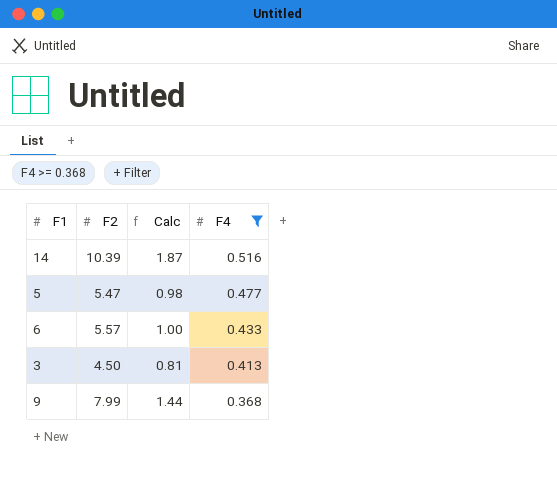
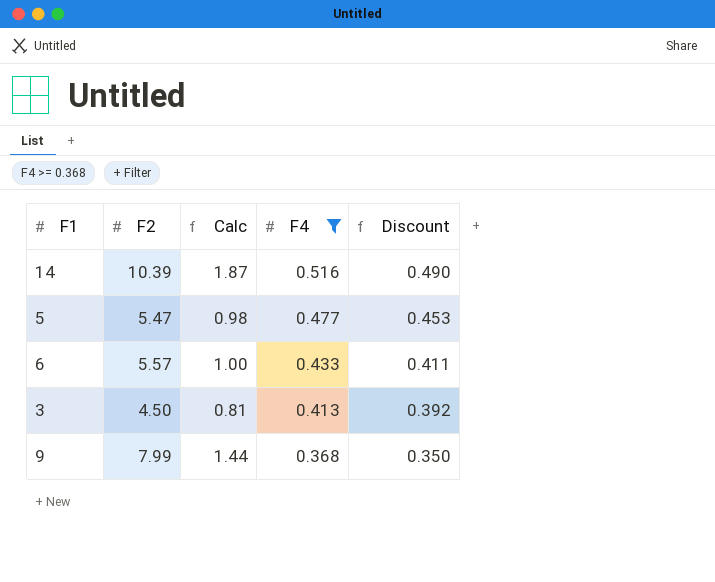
column Discount | formula: none -> [F4] * 0.95

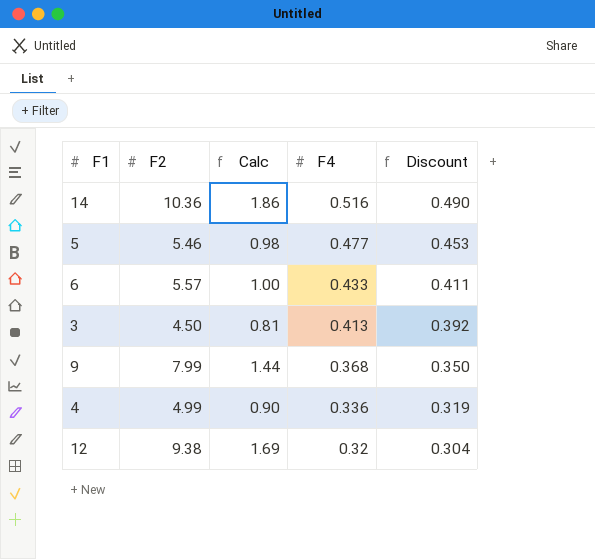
filter: F4 >= 0.368 -> none
14 | F2: 10.39 -> 10.36
14 | Calc: 1.87 -> 1.86
5 | F2: 5.47 -> 5.46

